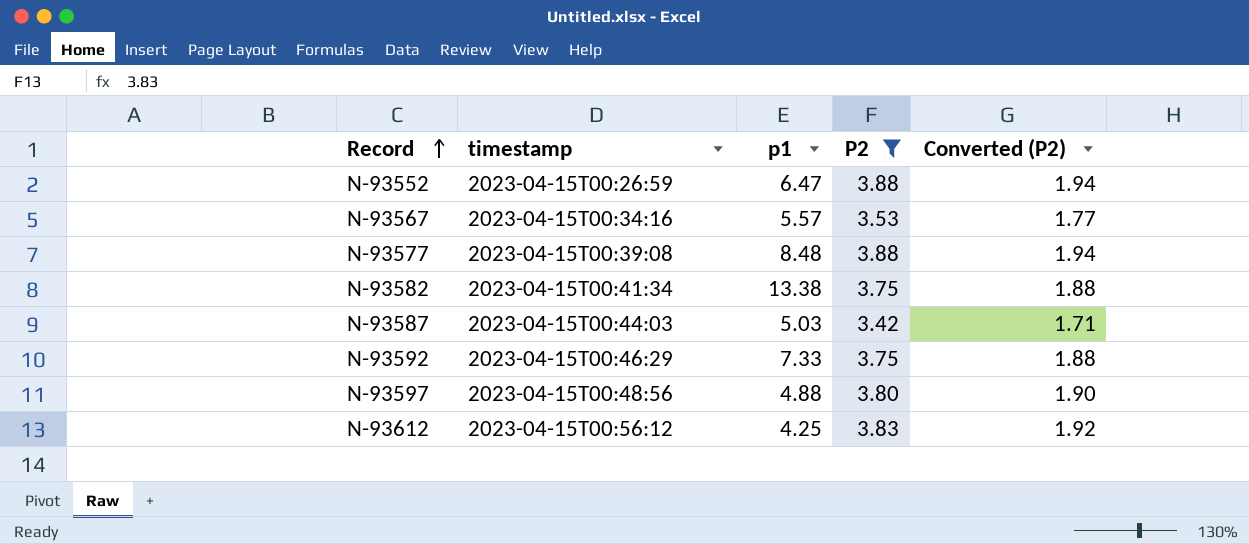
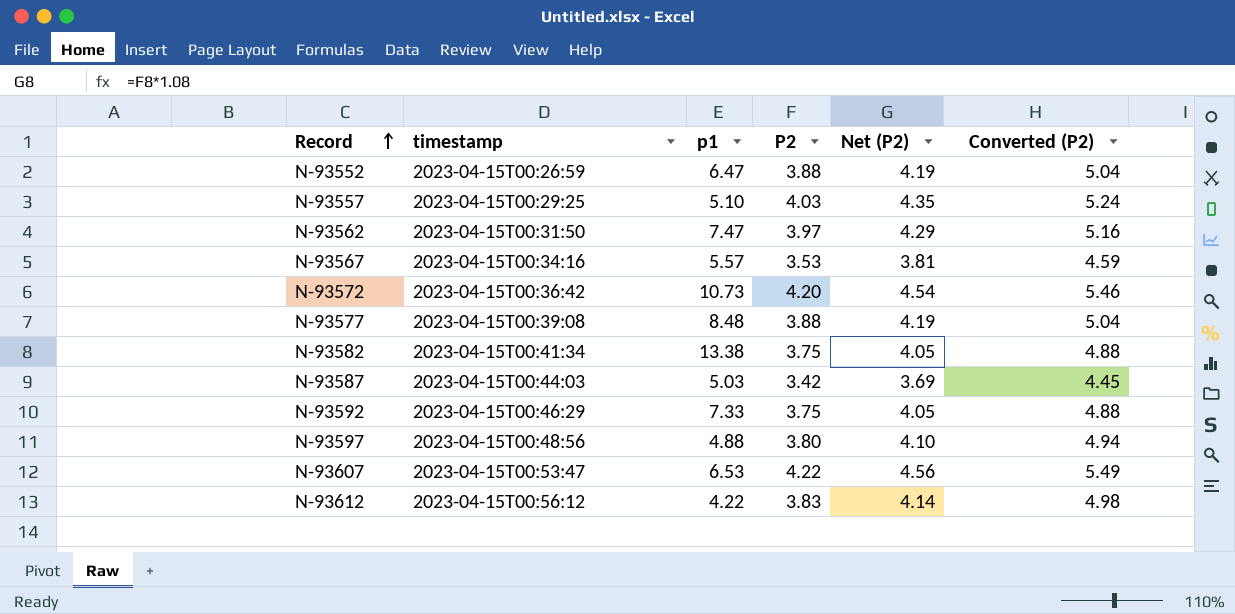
filter: P2 <= 3.88 -> none
column Net (P2) | formula: none -> [P2] * 1.08
column Converted (P2) | formula: [P2] * 0.5 -> [P2] * 1.3
N-93612 | p1: 4.25 -> 4.22

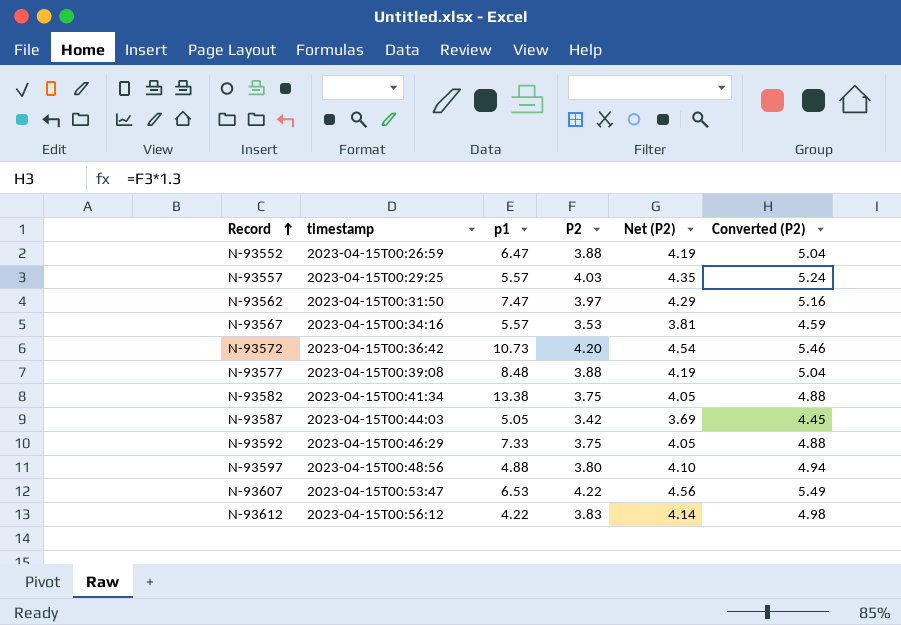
N-93557 | p1: 5.10 -> 5.57
N-93587 | p1: 5.03 -> 5.05

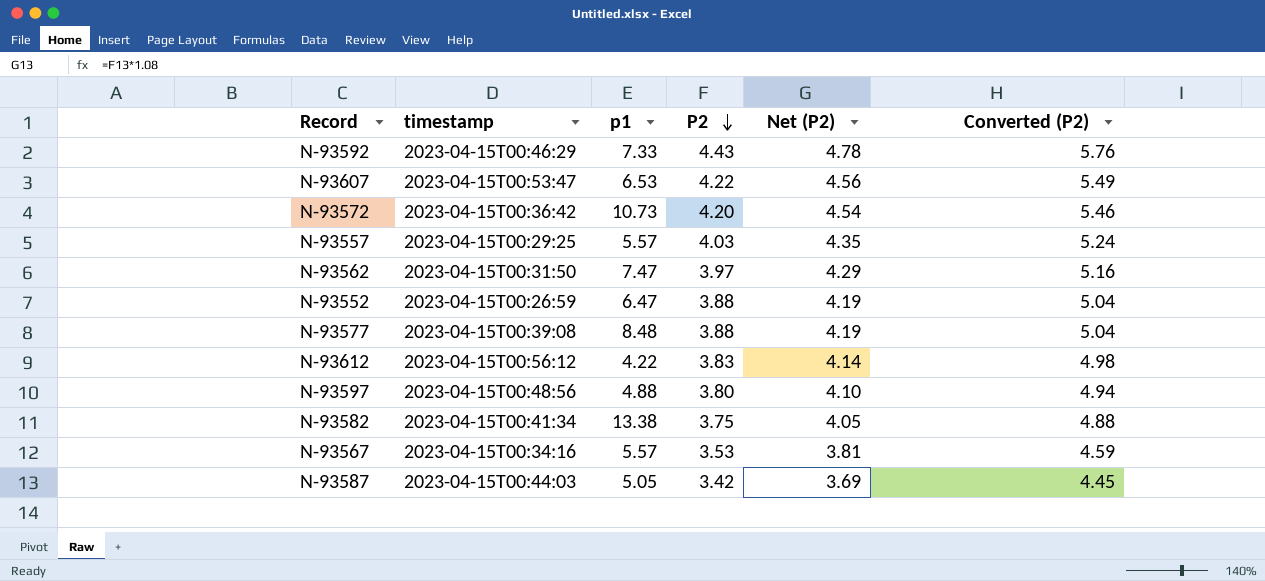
row order: Record ascending -> P2 descending
N-93592 | P2: 3.75 -> 4.43
N-93592 | Net (P2): 4.05 -> 4.78
N-93592 | Converted (P2): 4.88 -> 5.76

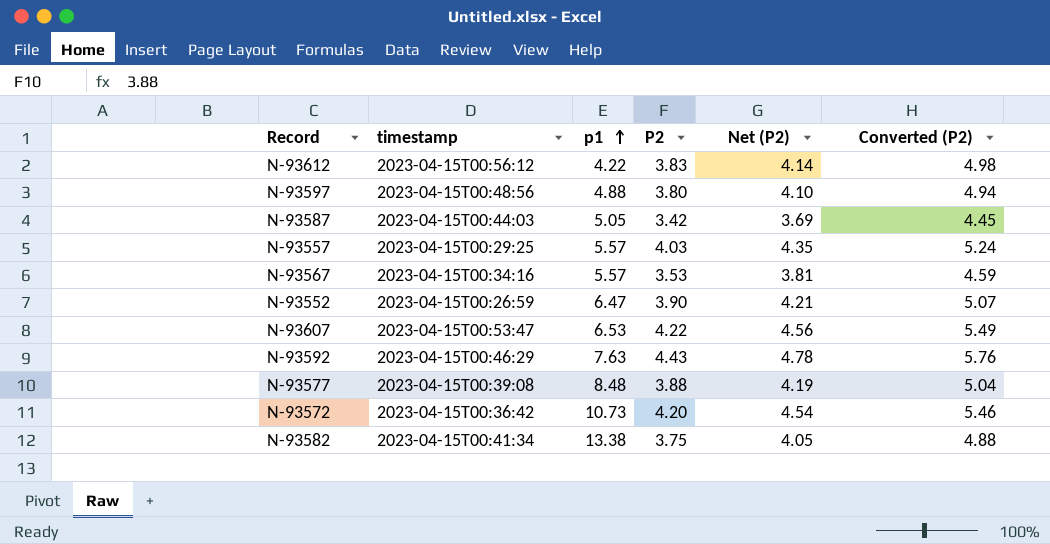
row order: P2 descending -> p1 ascending
row N-93562: 2023-04-15T00:31:50 | 7.47 | 3.97 | 4.29 | 5.16 -> none
N-93552 | P2: 3.88 -> 3.90
N-93552 | Net (P2): 4.19 -> 4.21
N-93552 | Converted (P2): 5.04 -> 5.07
N-93592 | p1: 7.33 -> 7.63

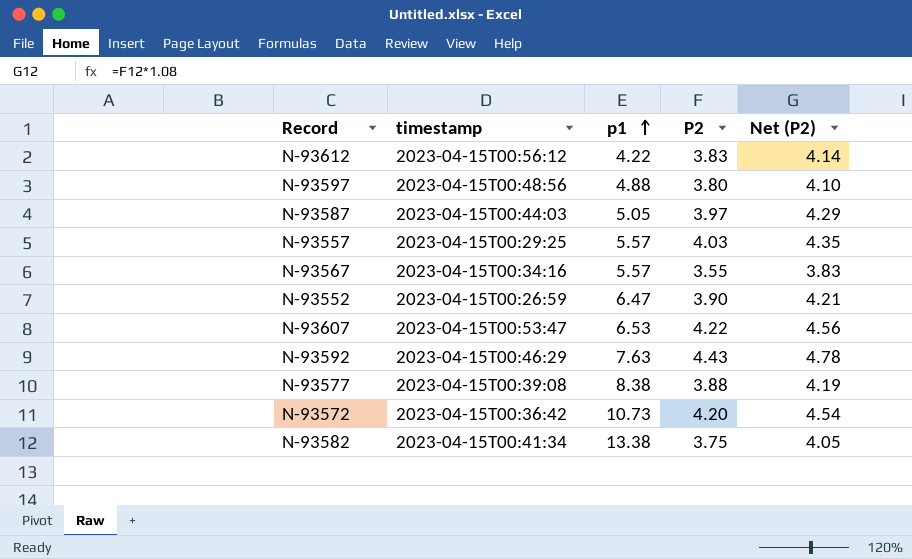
column Converted (P2) | formula: [P2] * 1.3 -> none
N-93587 | P2: 3.42 -> 3.97
N-93587 | Net (P2): 3.69 -> 4.29
N-93567 | P2: 3.53 -> 3.55
N-93567 | Net (P2): 3.81 -> 3.83
N-93577 | p1: 8.48 -> 8.38

